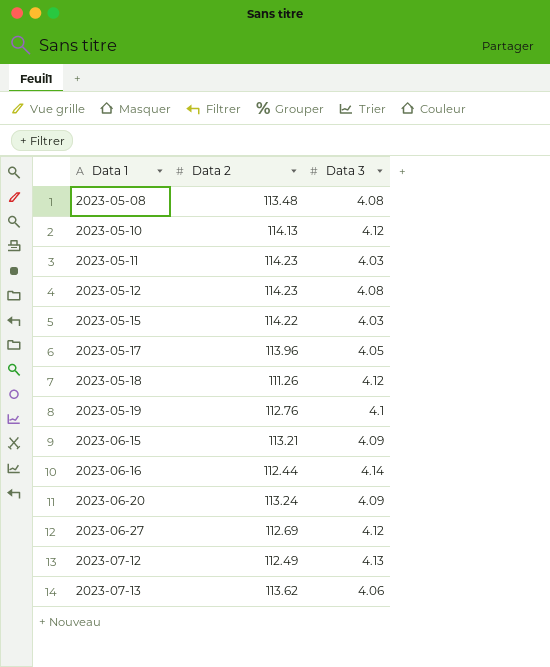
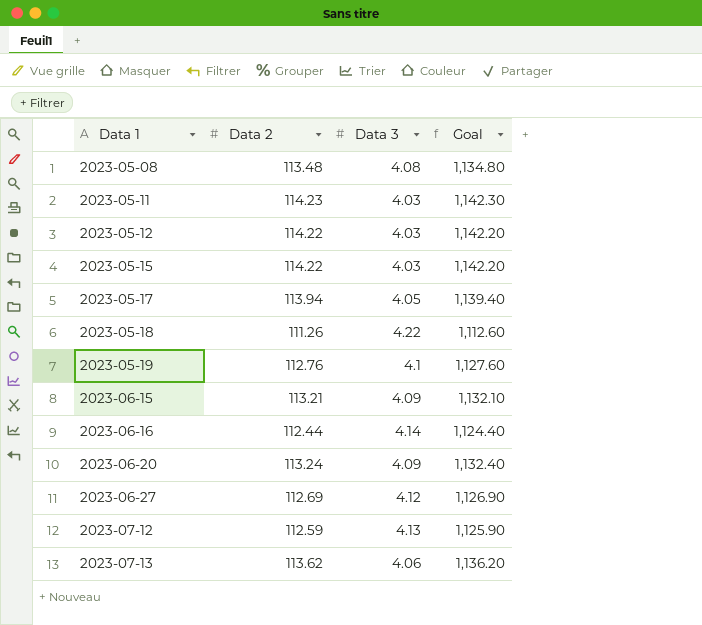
column Goal | formula: none -> [Data 2] * 10
row 2023-05-10: 114.13 | 4.12 -> none
2023-05-12 | Data 2: 114.23 -> 114.22
2023-05-12 | Data 3: 4.08 -> 4.03
2023-05-17 | Data 2: 113.96 -> 113.94
2023-05-18 | Data 3: 4.12 -> 4.22
2023-07-12 | Data 2: 112.49 -> 112.59

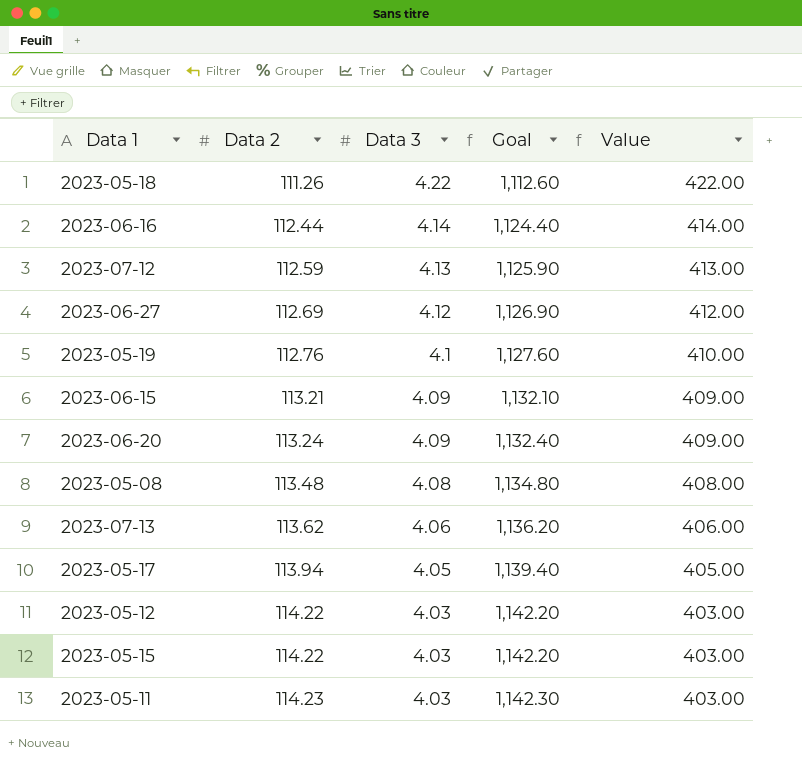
row order: Data 1 ascending -> Data 2 ascending
column Value | formula: none -> [Data 3] * 100

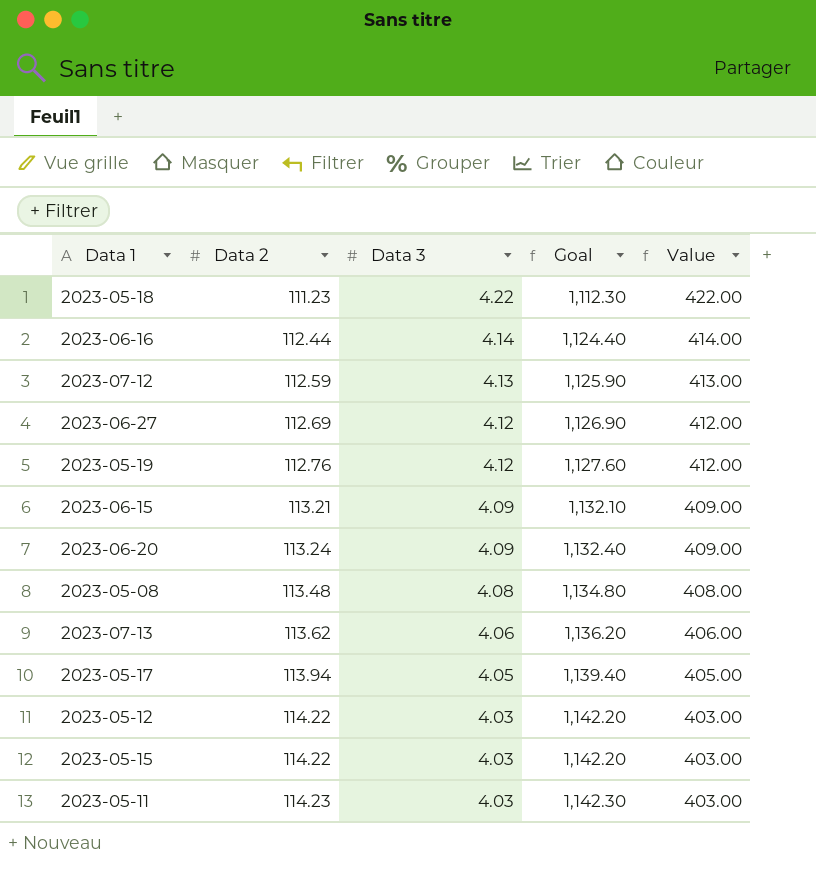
2023-05-18 | Data 2: 111.26 -> 111.23
2023-05-18 | Goal: 1,112.60 -> 1,112.30
2023-05-19 | Data 3: 4.1 -> 4.12
2023-05-19 | Value: 410.00 -> 412.00

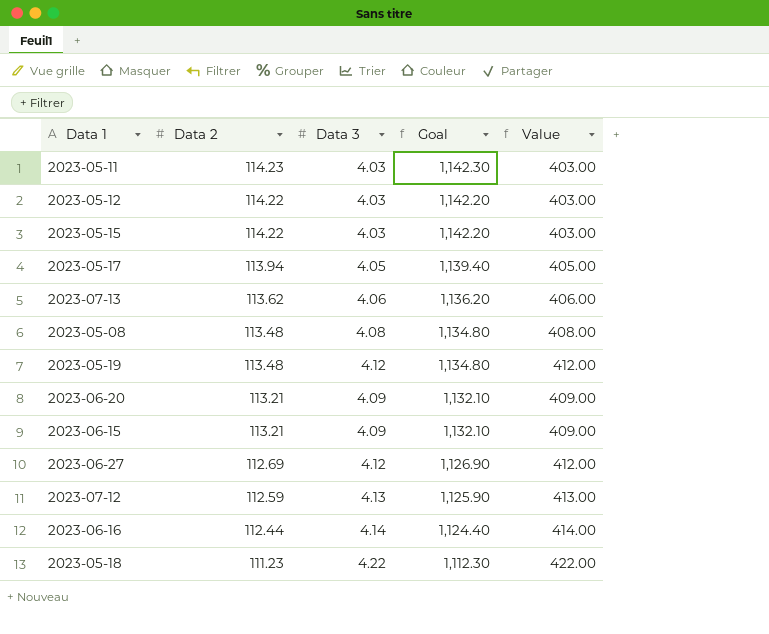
row order: Data 2 ascending -> Data 2 descending
2023-05-19 | Data 2: 112.76 -> 113.48
2023-05-19 | Goal: 1,127.60 -> 1,134.80
2023-06-20 | Data 2: 113.24 -> 113.21
2023-06-20 | Goal: 1,132.40 -> 1,132.10

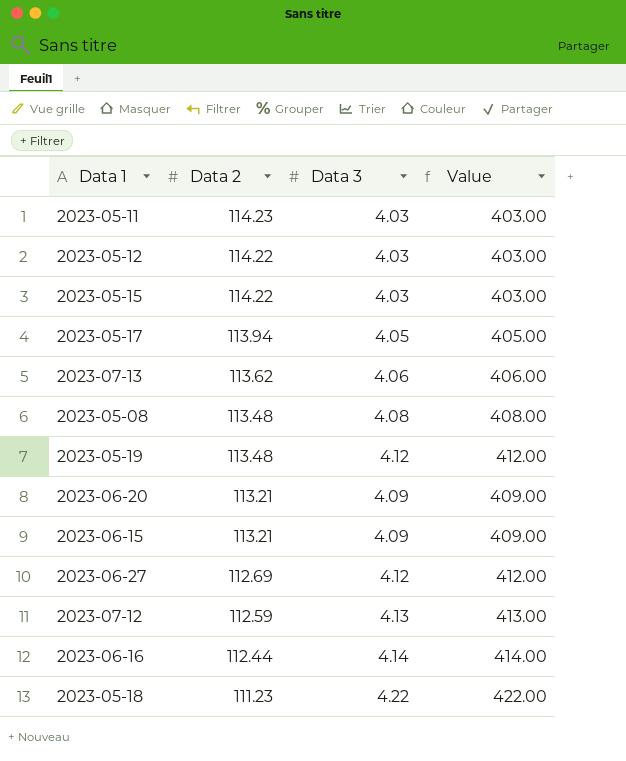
column Goal | formula: [Data 2] * 10 -> none

